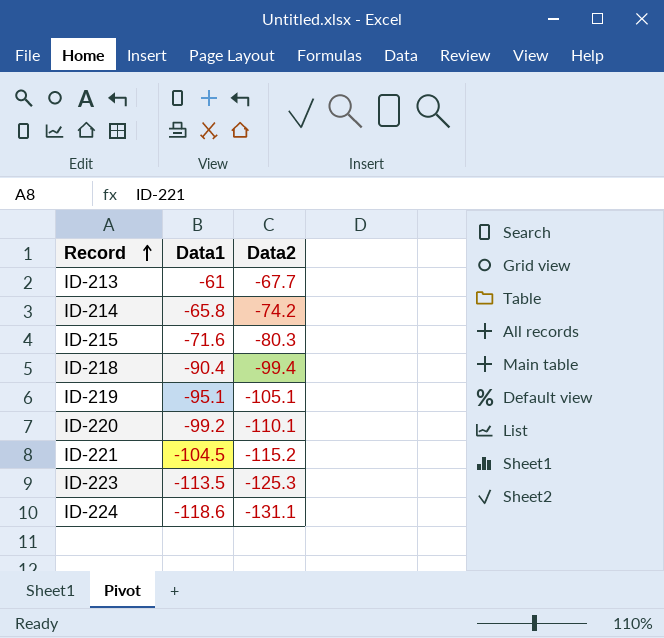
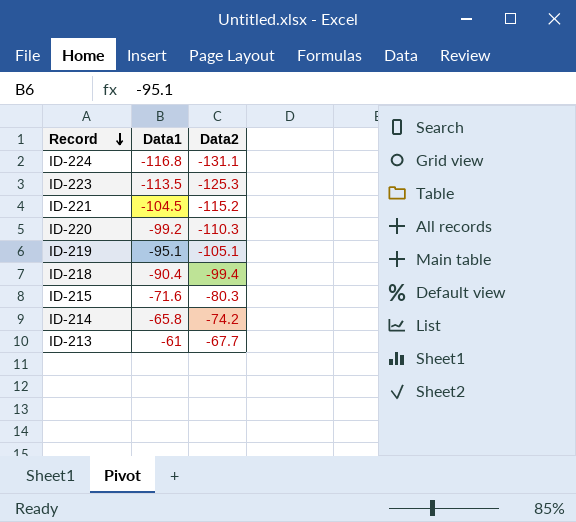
row order: Record ascending -> Record descending
ID-224 | Data1: -118.6 -> -116.8
ID-220 | Data2: -110.1 -> -110.3

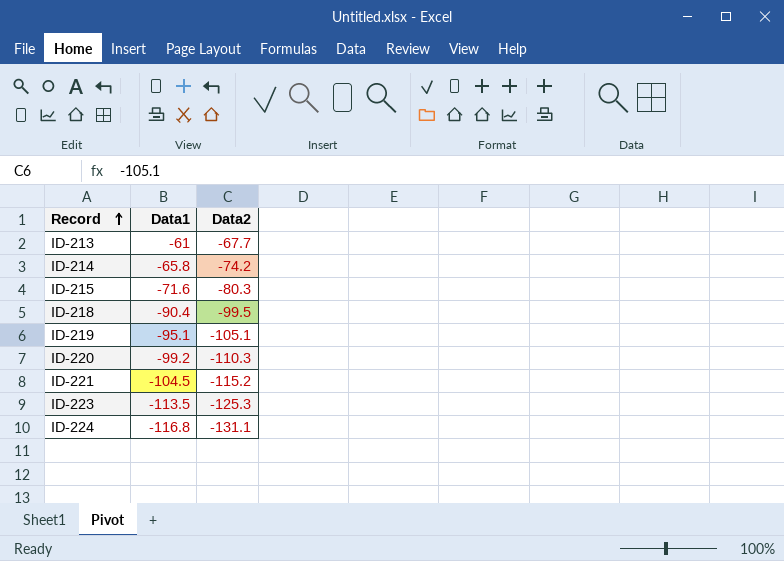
row order: Record descending -> Record ascending
ID-218 | Data2: -99.4 -> -99.5

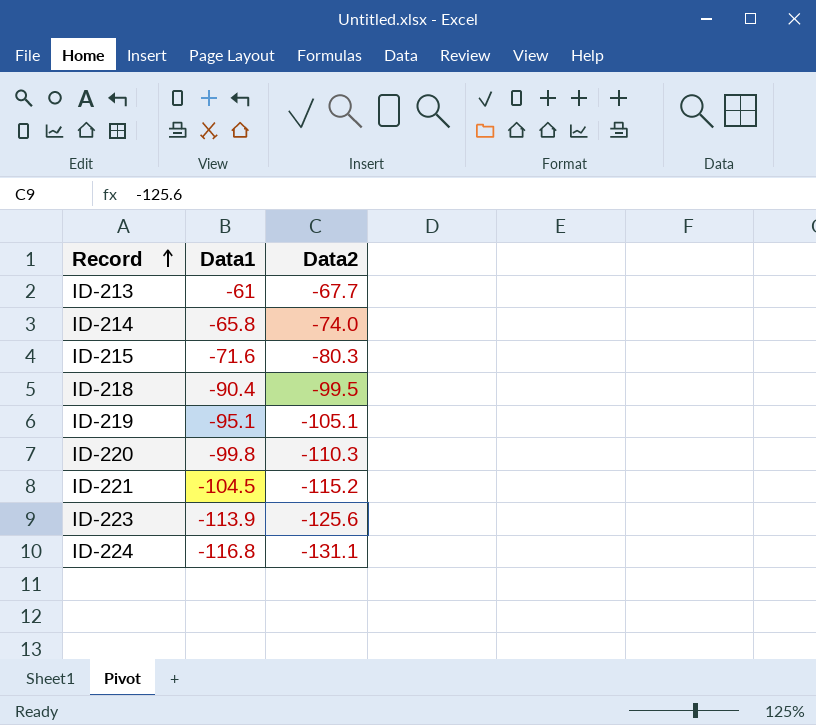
ID-214 | Data2: -74.2 -> -74.0
ID-220 | Data1: -99.2 -> -99.8
ID-223 | Data1: -113.5 -> -113.9
ID-223 | Data2: -125.3 -> -125.6

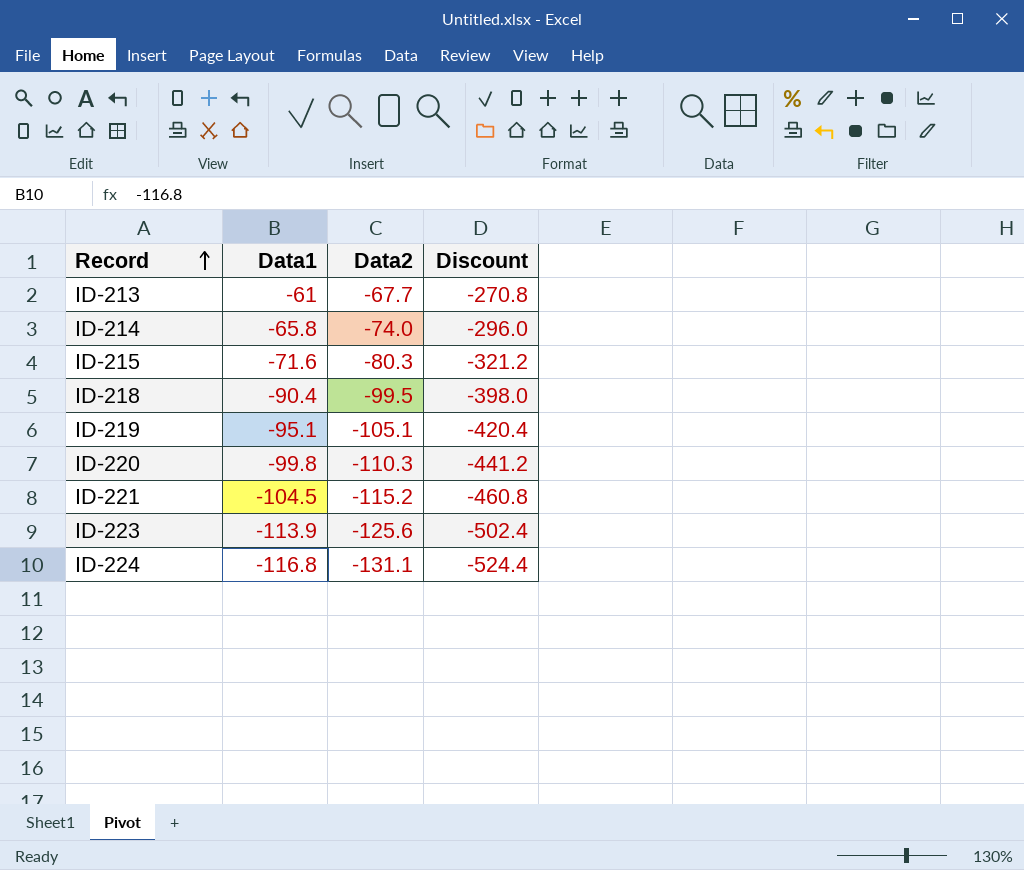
column Discount | formula: none -> [Data2] * 4

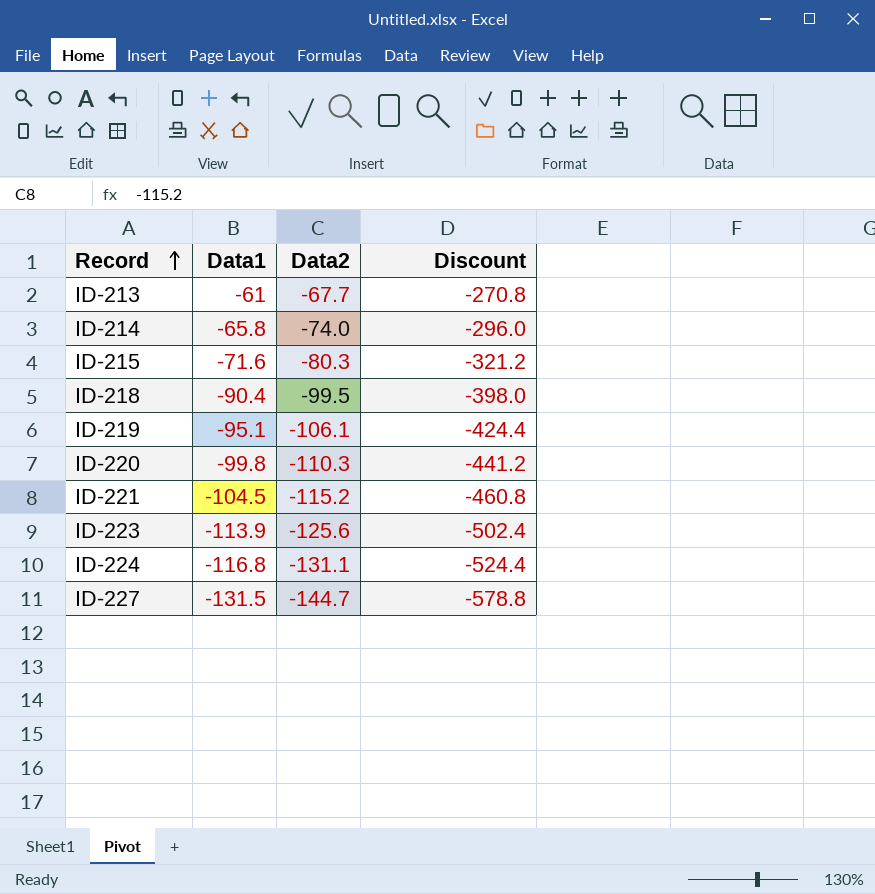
ID-219 | Data2: -105.1 -> -106.1
ID-219 | Discount: -420.4 -> -424.4
row ID-227: none -> -131.5 | -144.7 | -578.8

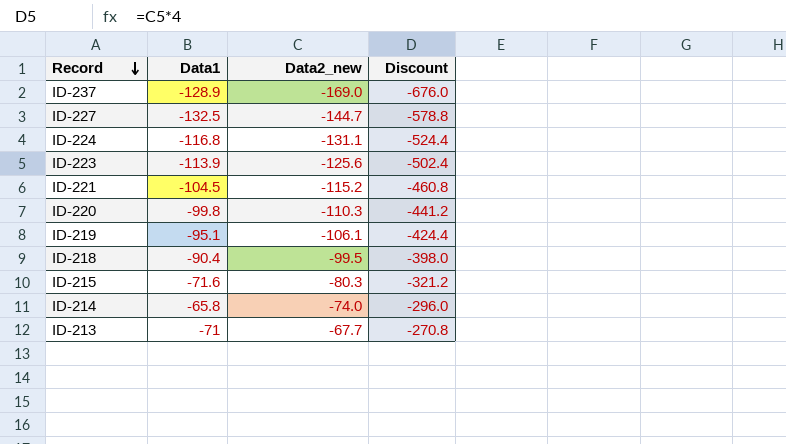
row order: Record ascending -> Record descending
column name: Data2 -> Data2_new
row ID-237: none -> -128.9 | -169.0 | -676.0
ID-227 | Data1: -131.5 -> -132.5
ID-213 | Data1: -61 -> -71

